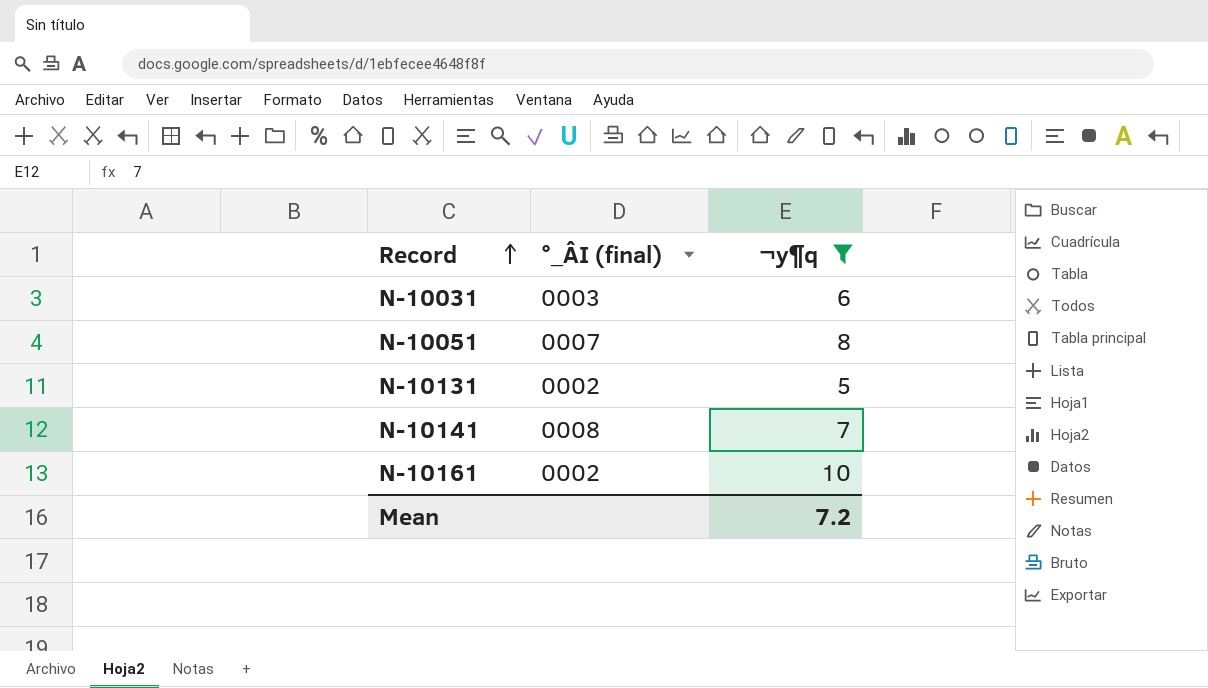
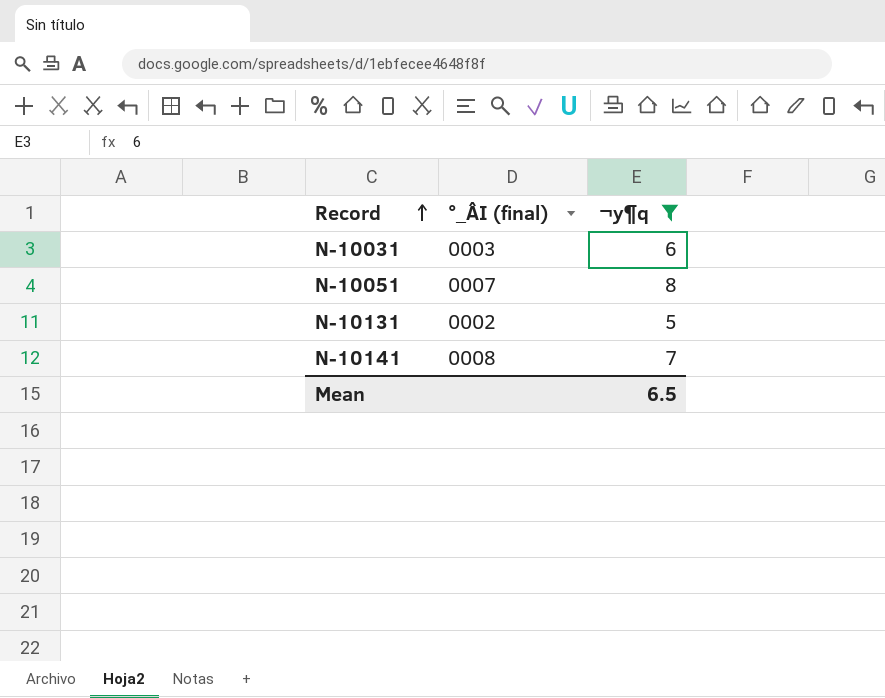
row N-10161: 0002 | 10 -> none
Mean | ¬y¶q: 7.2 -> 6.5

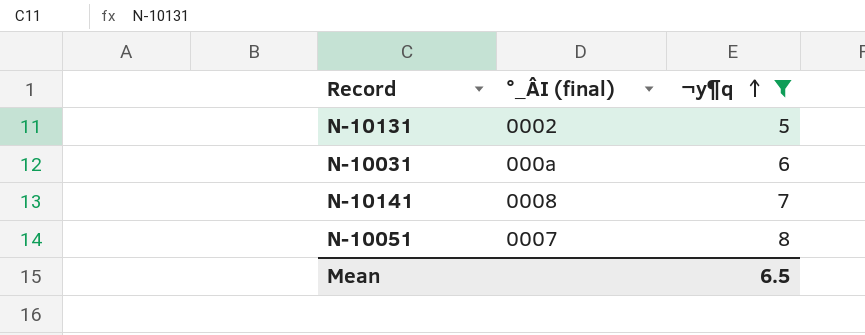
row order: Record ascending -> ¬y¶q ascending
N-10031 | °_ÂI (final): 0003 -> 000a

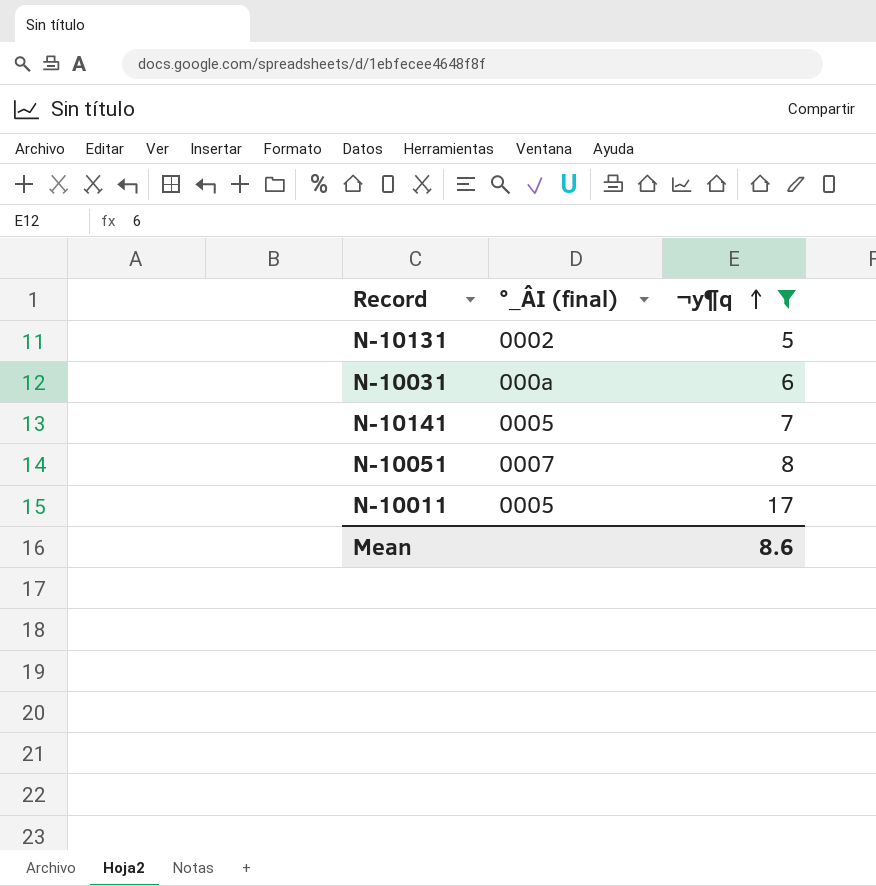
N-10141 | °_ÂI (final): 0008 -> 0005
row N-10011: none -> 0005 | 17
Mean | ¬y¶q: 6.5 -> 8.6

